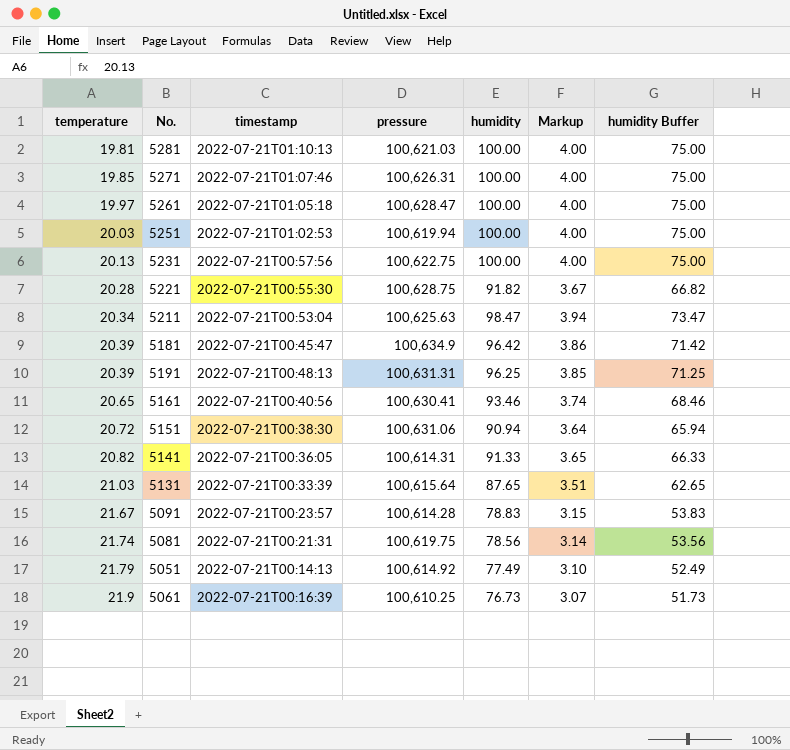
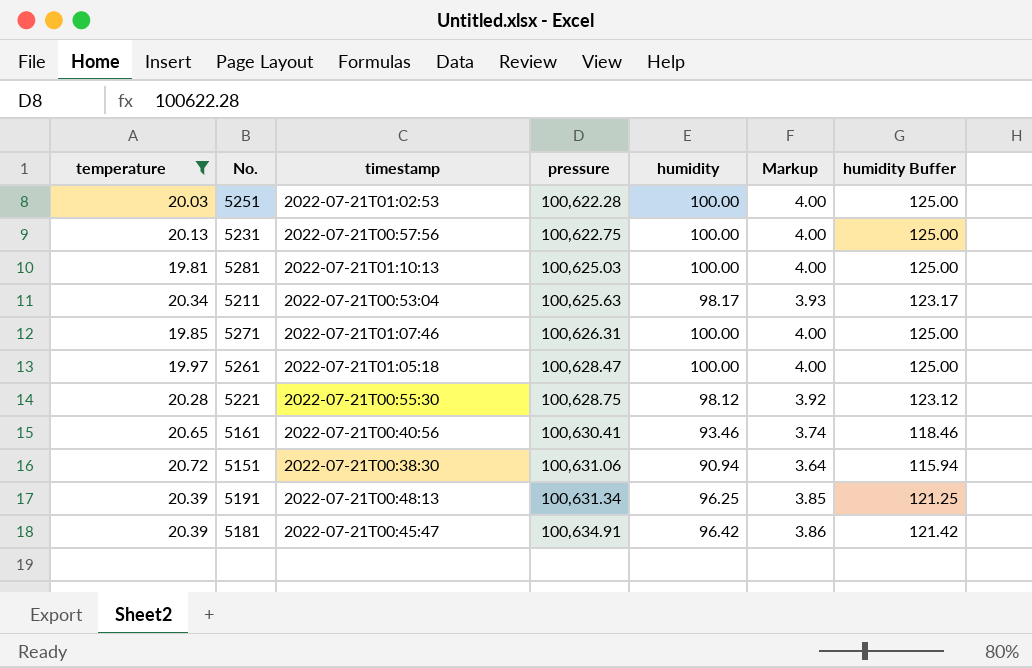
filter: none -> temperature <= 20.72
row order: temperature ascending -> pressure ascending
column humidity Buffer | formula: [humidity] - 25 -> [humidity] + 25
5251 | pressure: 100,619.94 -> 100,622.28
5281 | pressure: 100,621.03 -> 100,625.03
5211 | humidity: 98.47 -> 98.17
5211 | Markup: 3.94 -> 3.93
5221 | humidity: 91.82 -> 98.12
5221 | Markup: 3.67 -> 3.92
5191 | pressure: 100,631.31 -> 100,631.34
5181 | pressure: 100,634.9 -> 100,634.91

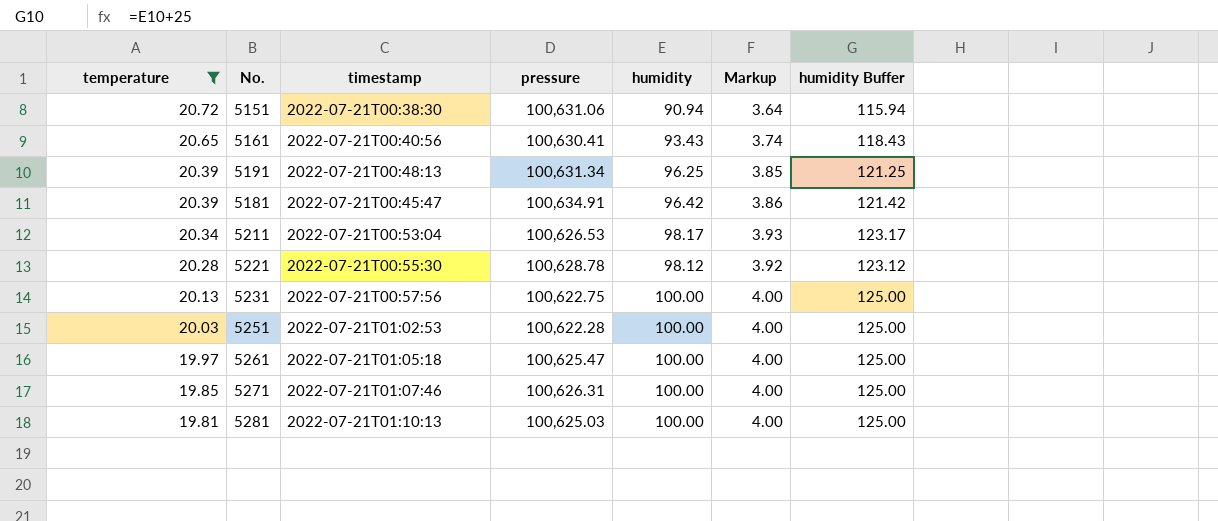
row order: pressure ascending -> temperature descending
5161 | humidity: 93.46 -> 93.43
5161 | humidity Buffer: 118.46 -> 118.43
5211 | pressure: 100,625.63 -> 100,626.53
5221 | pressure: 100,628.75 -> 100,628.78
5261 | pressure: 100,628.47 -> 100,625.47

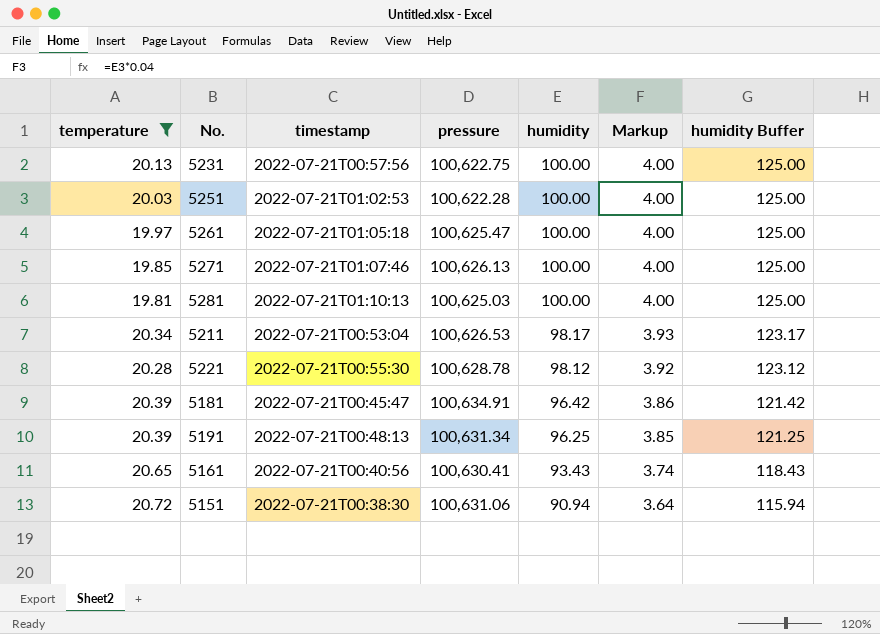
row order: temperature descending -> humidity descending
5271 | pressure: 100,626.31 -> 100,626.13

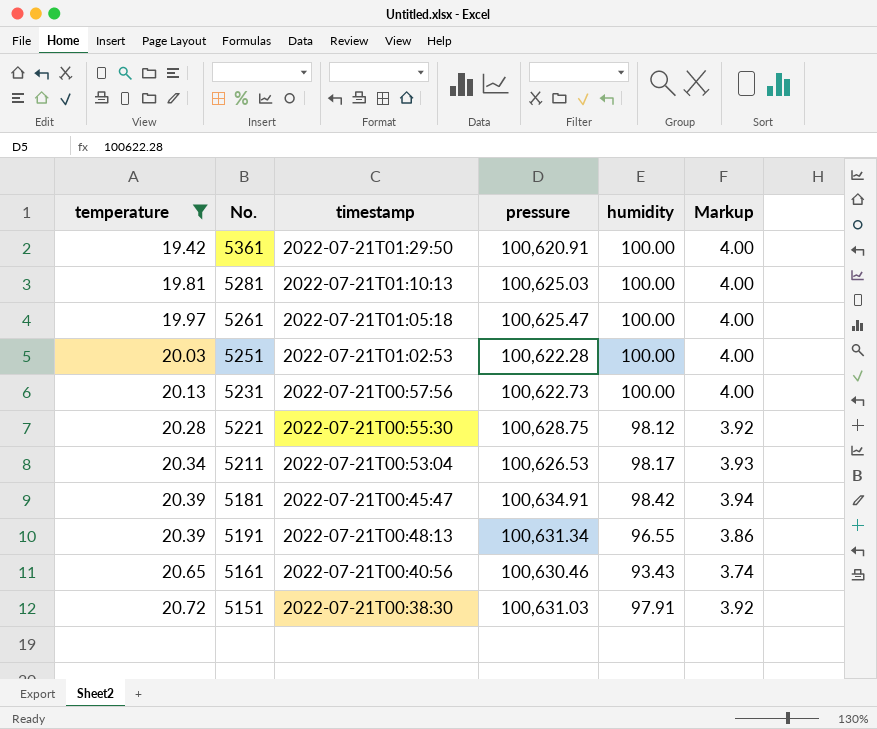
row order: humidity descending -> temperature ascending
column humidity Buffer | formula: [humidity] + 25 -> none
row 5271: 19.85 | 2022-07-21T01:07:46 | 100,626.13 | 100.00 | 4.00 | 125.00 -> none
row 5361: none -> 19.42 | 2022-07-21T01:29:50 | 100,620.91 | 100.00 | 4.00
5231 | pressure: 100,622.75 -> 100,622.73
5221 | pressure: 100,628.78 -> 100,628.75
5181 | humidity: 96.42 -> 98.42
5181 | Markup: 3.86 -> 3.94
5191 | humidity: 96.25 -> 96.55
5191 | Markup: 3.85 -> 3.86
5161 | pressure: 100,630.41 -> 100,630.46
5151 | pressure: 100,631.06 -> 100,631.03
5151 | humidity: 90.94 -> 97.91
5151 | Markup: 3.64 -> 3.92

